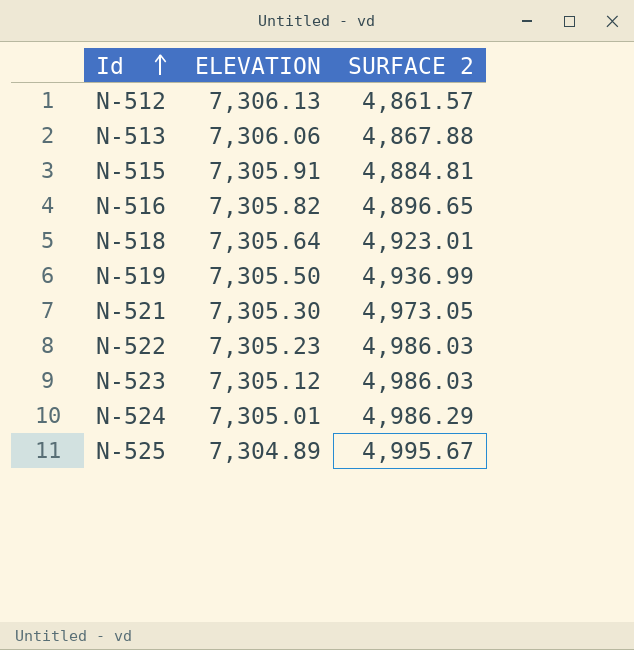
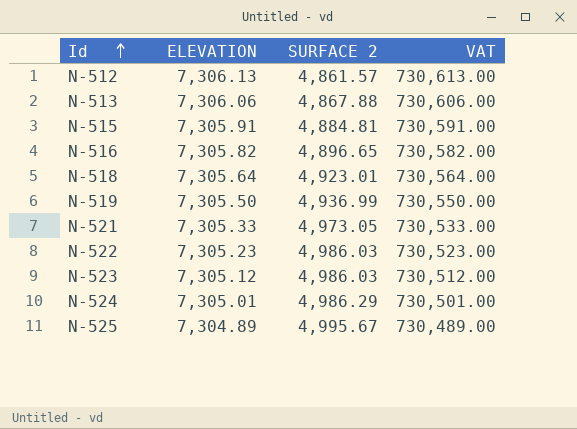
column VAT | formula: none -> [ELEVATION] * 100
N-521 | ELEVATION: 7,305.30 -> 7,305.33

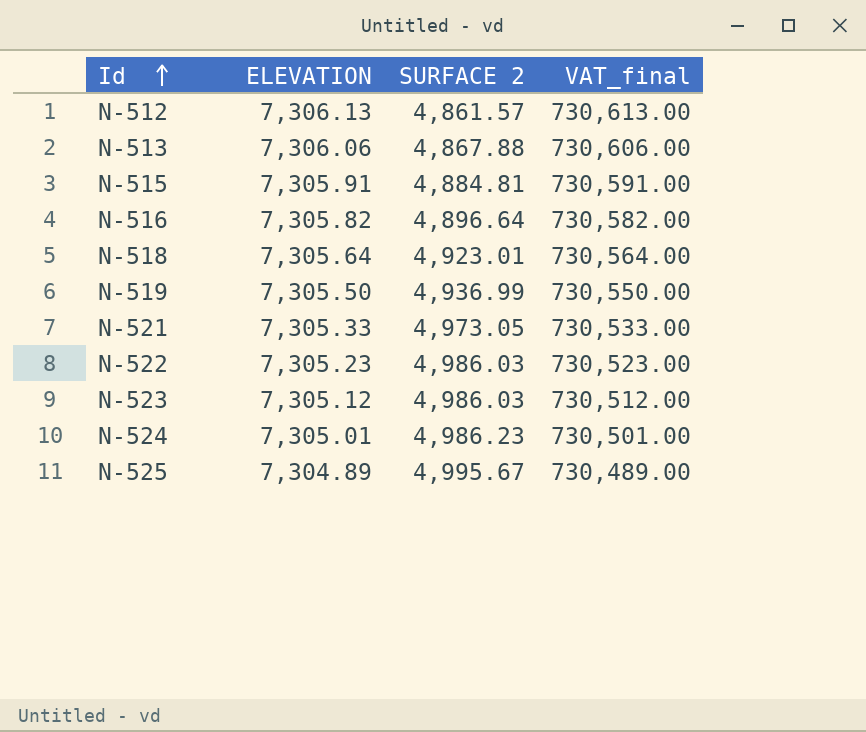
column name: VAT -> VAT_final
N-516 | SURFACE 2: 4,896.65 -> 4,896.64
N-524 | SURFACE 2: 4,986.29 -> 4,986.23

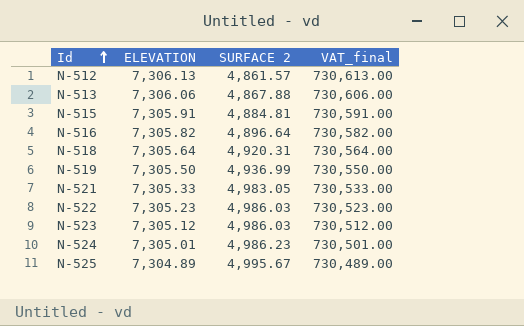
N-518 | SURFACE 2: 4,923.01 -> 4,920.31
N-521 | SURFACE 2: 4,973.05 -> 4,983.05

